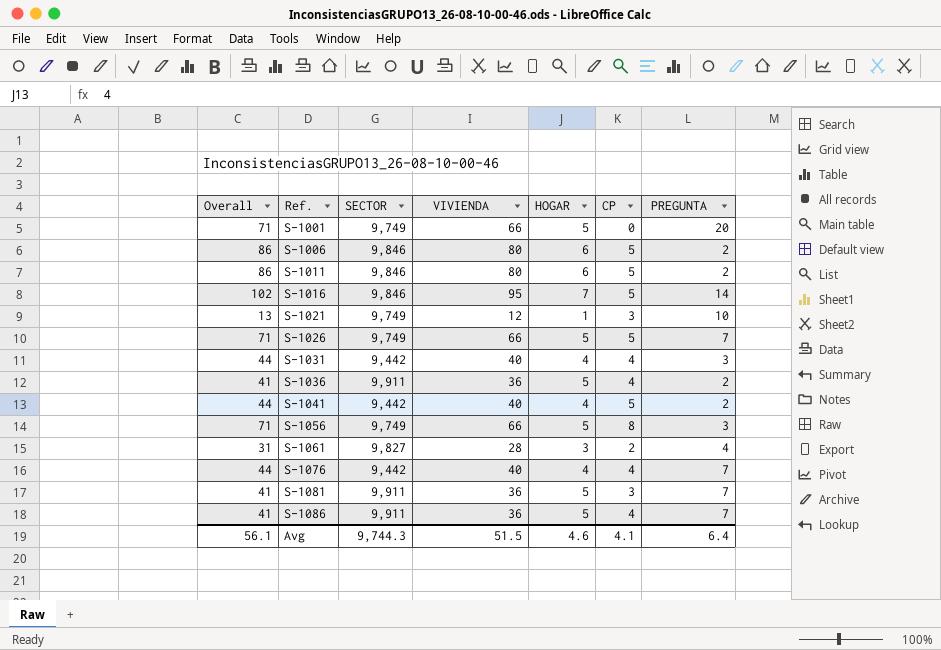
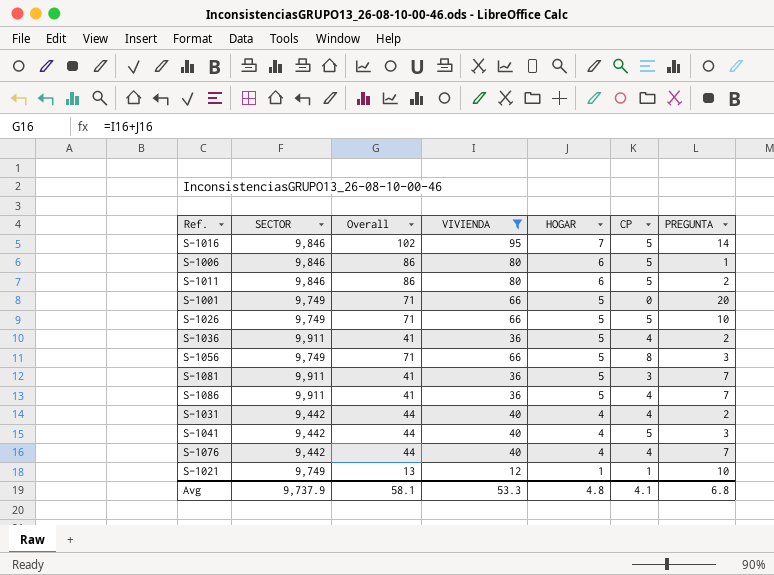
filter: none -> VIVIENDA != 28
row order: Ref. ascending -> HOGAR descending
column Overall | position: 1 -> 3
S-1006 | PREGUNTA: 2 -> 1
S-1026 | PREGUNTA: 7 -> 10
S-1031 | PREGUNTA: 3 -> 2
S-1041 | PREGUNTA: 2 -> 3
S-1021 | CP: 3 -> 1
Avg | SECTOR: 9,744.3 -> 9,737.9
Avg | Overall: 56.1 -> 58.1
Avg | VIVIENDA: 51.5 -> 53.3
Avg | HOGAR: 4.6 -> 4.8
Avg | PREGUNTA: 6.4 -> 6.8

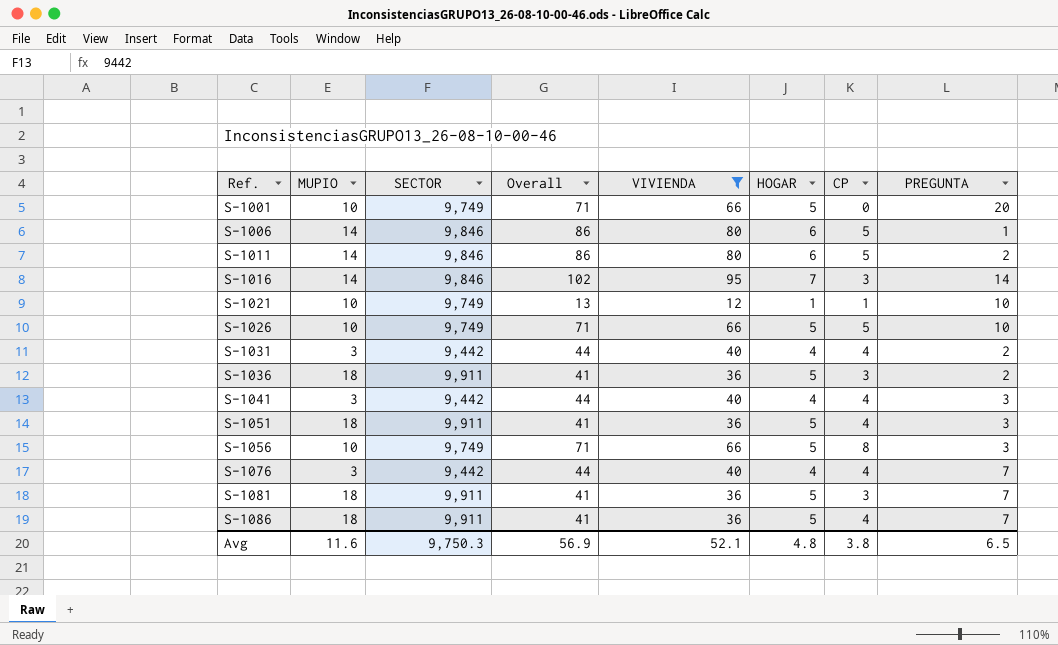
row order: HOGAR descending -> Ref. ascending
column MUPIO | position: none -> 2
S-1016 | CP: 5 -> 3
S-1036 | CP: 4 -> 3
S-1041 | CP: 5 -> 4
row S-1051: none -> 18 | 9,911 | 41 | 36 | 5 | 4 | 3
Avg | SECTOR: 9,737.9 -> 9,750.3
Avg | Overall: 58.1 -> 56.9
Avg | VIVIENDA: 53.3 -> 52.1
Avg | CP: 4.1 -> 3.8
Avg | PREGUNTA: 6.8 -> 6.5

